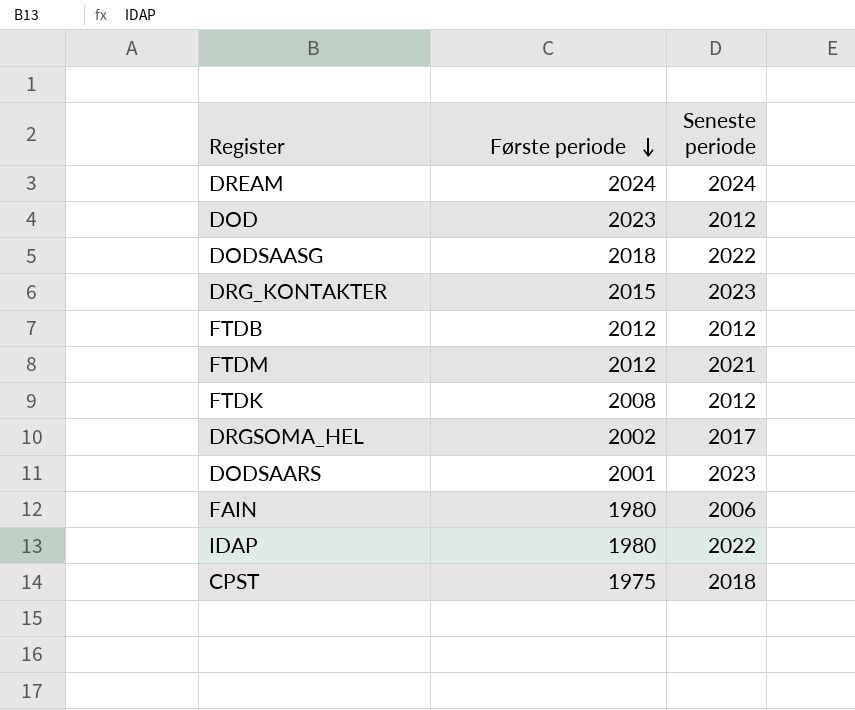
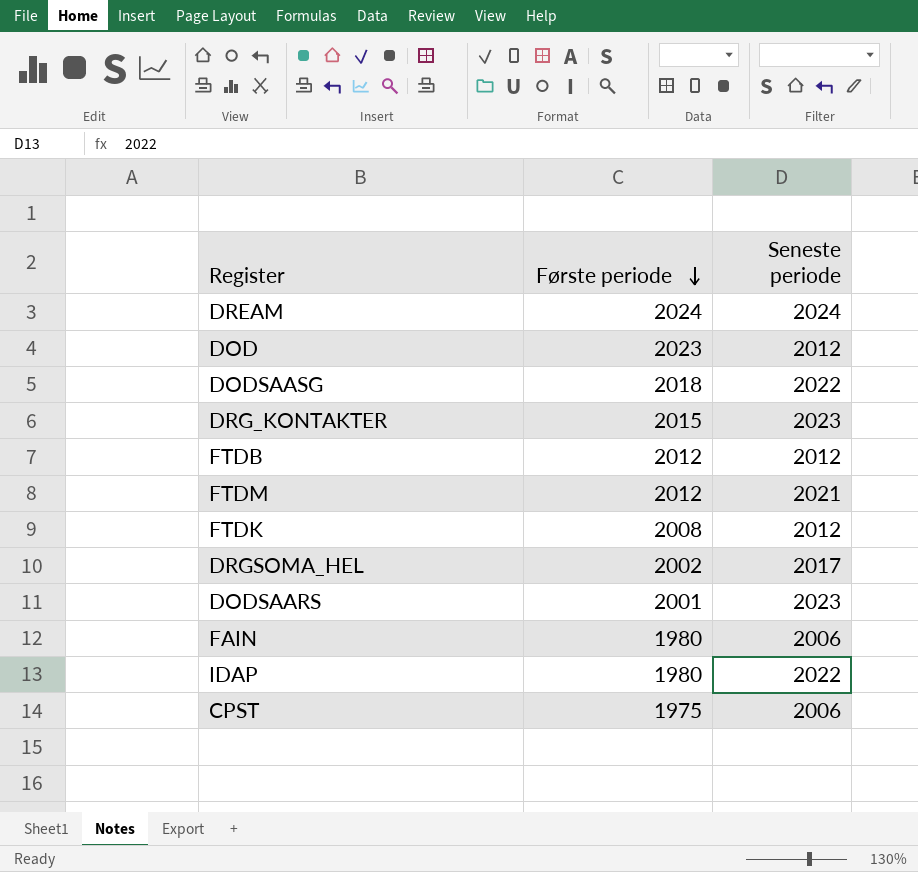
CPST | Seneste periode: 2018 -> 2006

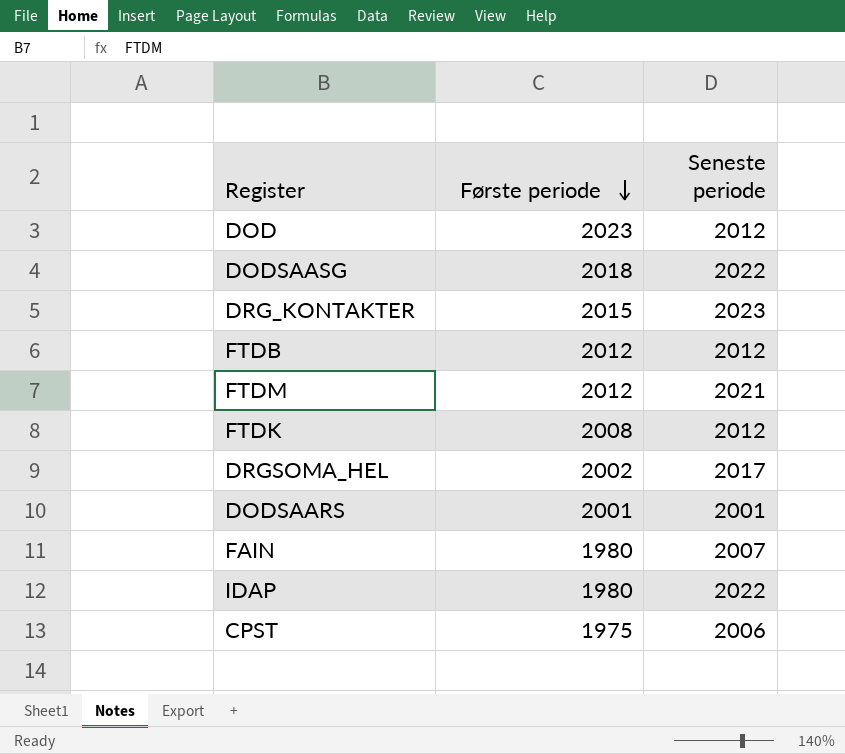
row DREAM: 2024 | 2024 -> none
DODSAARS | Seneste periode: 2023 -> 2001
FAIN | Seneste periode: 2006 -> 2007

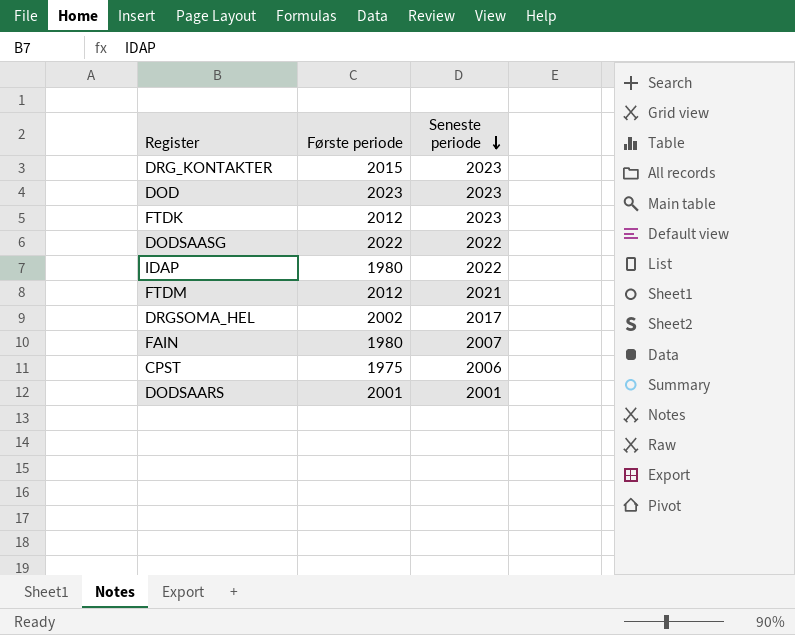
row order: Første periode descending -> Seneste periode descending
row FTDB: 2012 | 2012 -> none
DOD | Seneste periode: 2012 -> 2023
FTDK | Første periode: 2008 -> 2012
FTDK | Seneste periode: 2012 -> 2023
DODSAASG | Første periode: 2018 -> 2022

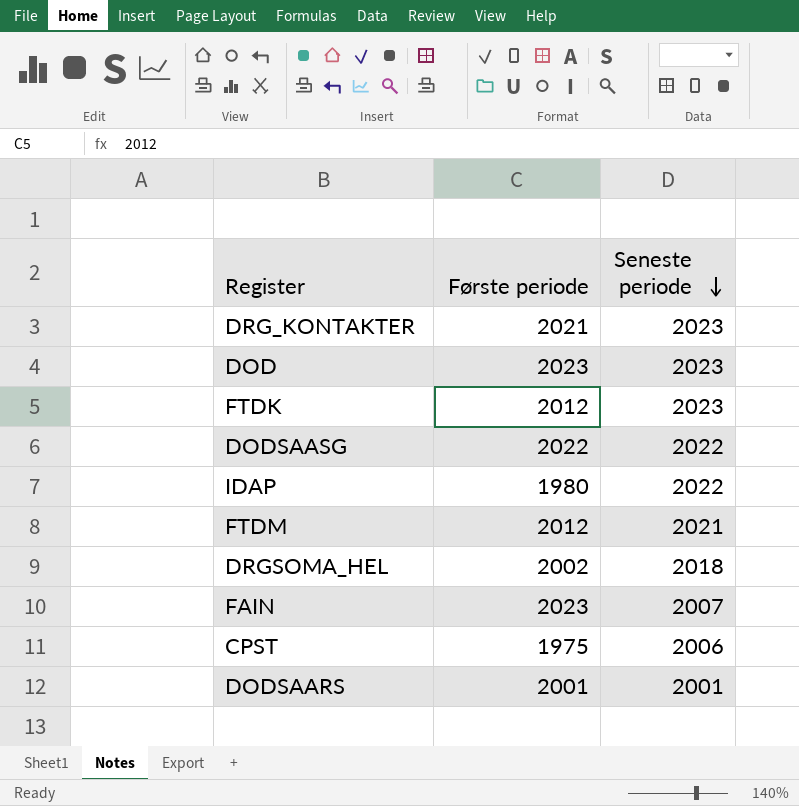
DRG_KONTAKTER | Første periode: 2015 -> 2021
DRGSOMA_HEL | Seneste periode: 2017 -> 2018
FAIN | Første periode: 1980 -> 2023

